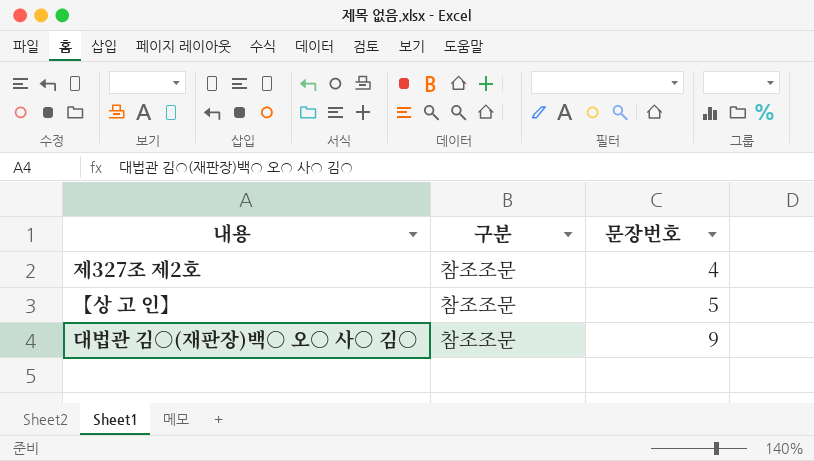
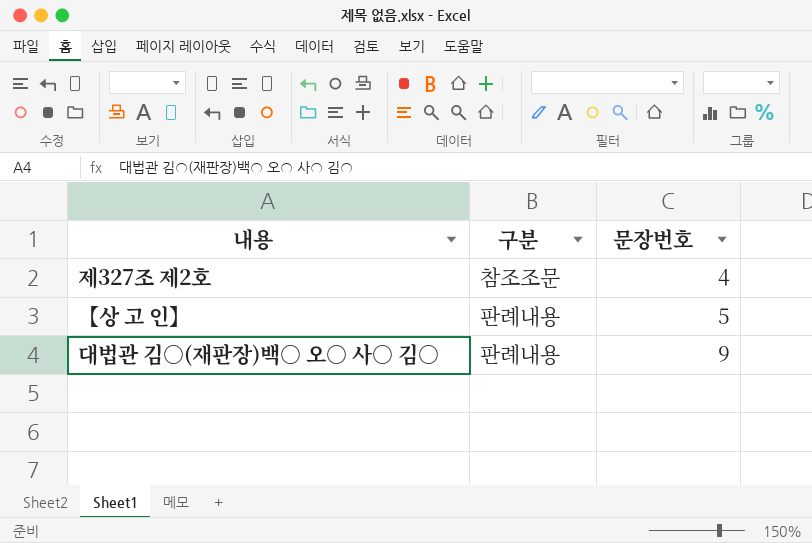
【상 고 인】 | 구분: 참조조문 -> 판례내용
대법관 김○(재판장)백○ 오○ 사○ 김○ | 구분: 참조조문 -> 판례내용

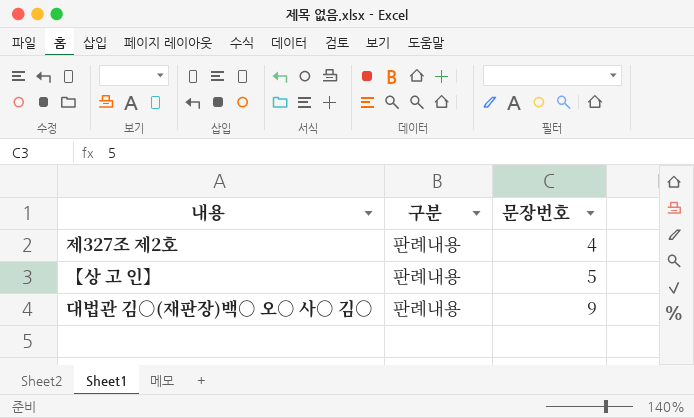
제327조 제2호 | 구분: 참조조문 -> 판례내용

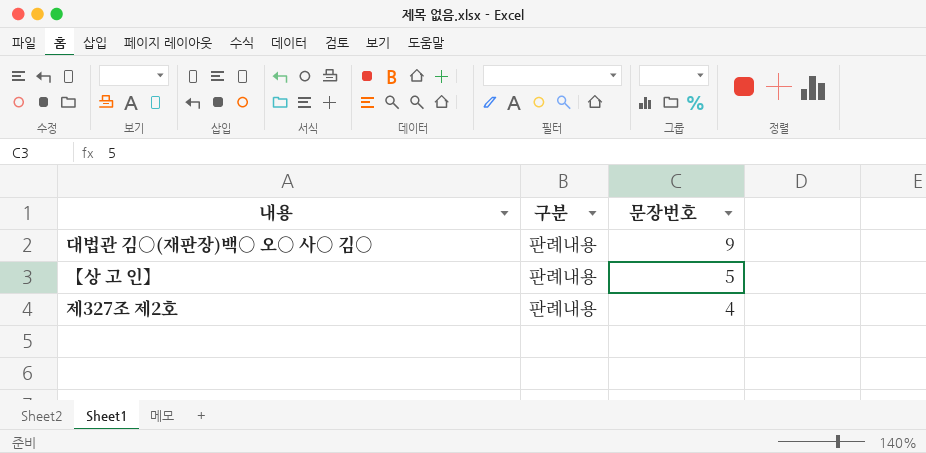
row order: 문장번호 ascending -> 문장번호 descending

